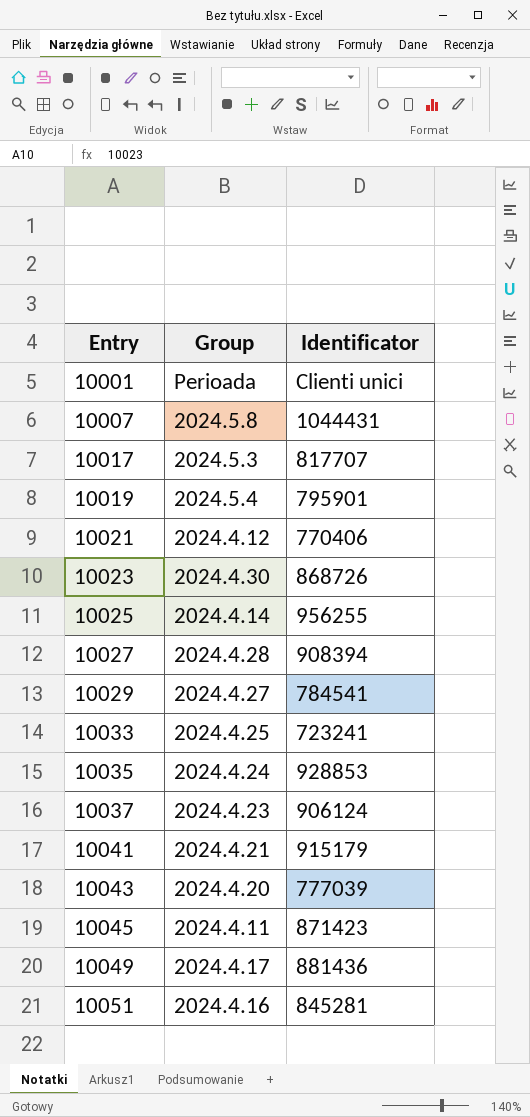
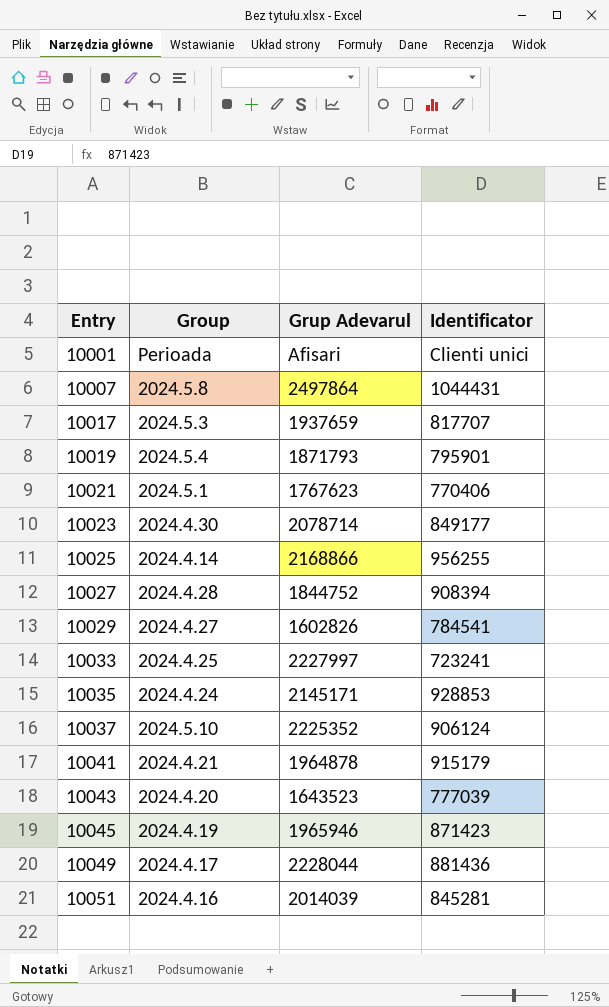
column Grup Adevarul | position: none -> 3
10021 | Group: 2024.4.12 -> 2024.5.1
10023 | Identificator: 868726 -> 849177
10037 | Group: 2024.4.23 -> 2024.5.10
10045 | Group: 2024.4.11 -> 2024.4.19

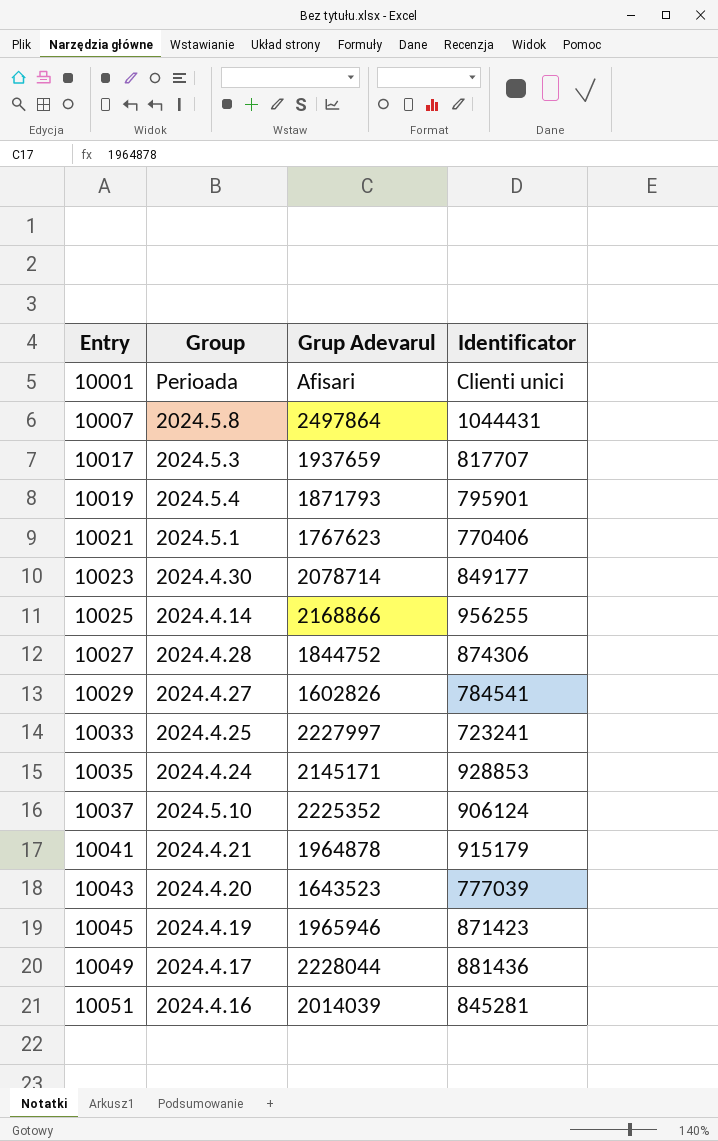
10027 | Identificator: 908394 -> 874306

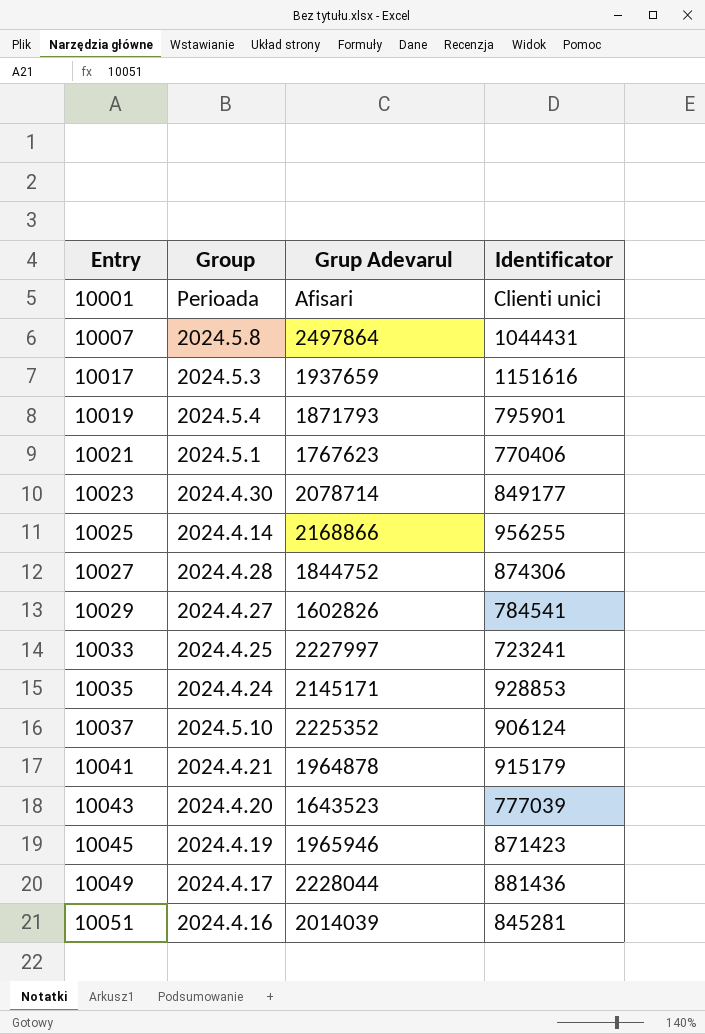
10017 | Identificator: 817707 -> 1151616

